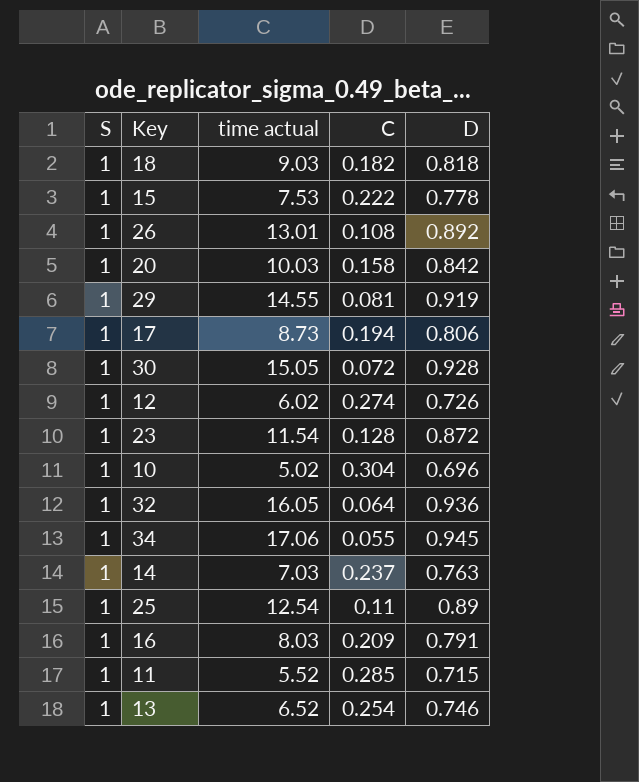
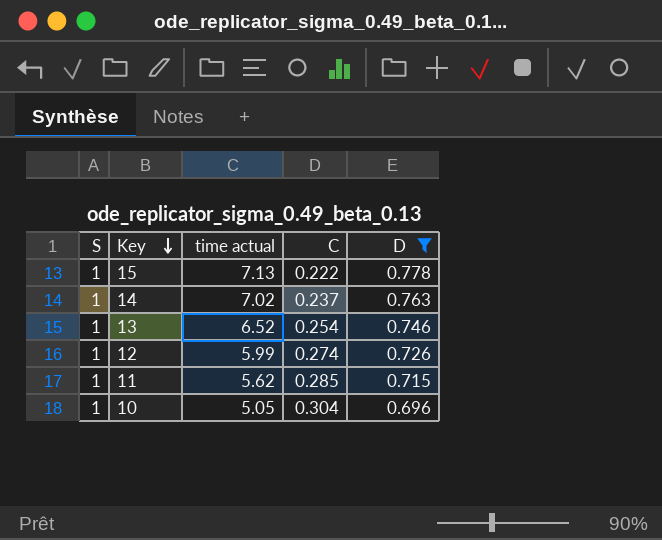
filter: none -> D <= 0.778
row order: none -> Key descending
15 | time actual: 7.53 -> 7.13
14 | time actual: 7.03 -> 7.02
12 | time actual: 6.02 -> 5.99
11 | time actual: 5.52 -> 5.62
10 | time actual: 5.02 -> 5.05

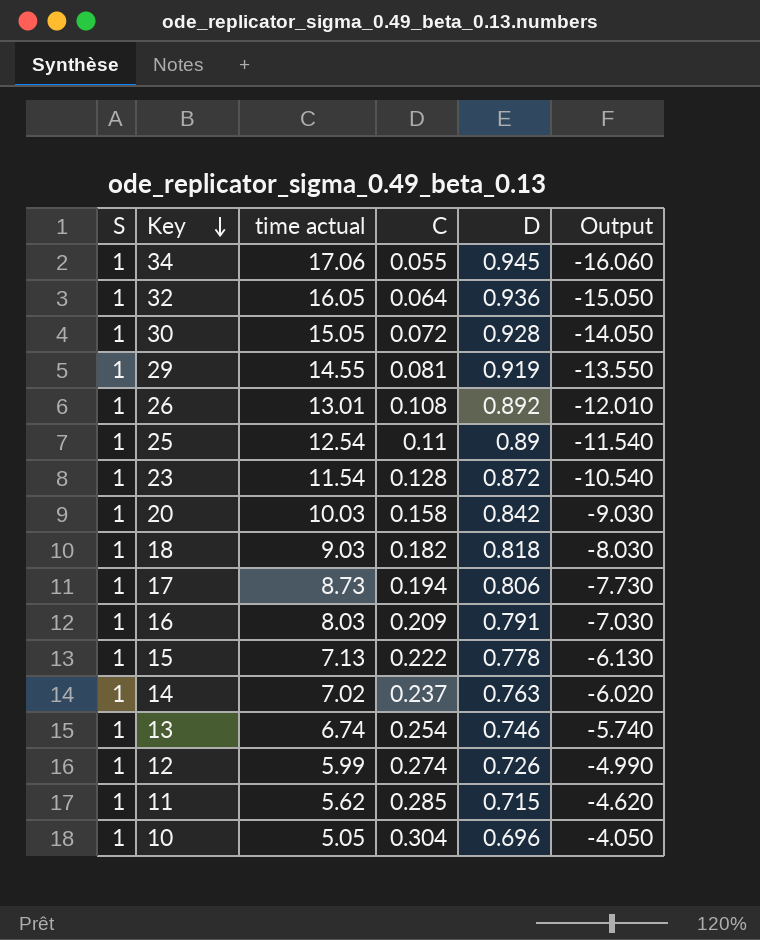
filter: D <= 0.778 -> none
column Output | formula: none -> [S] - [time actual]
13 | time actual: 6.52 -> 6.74

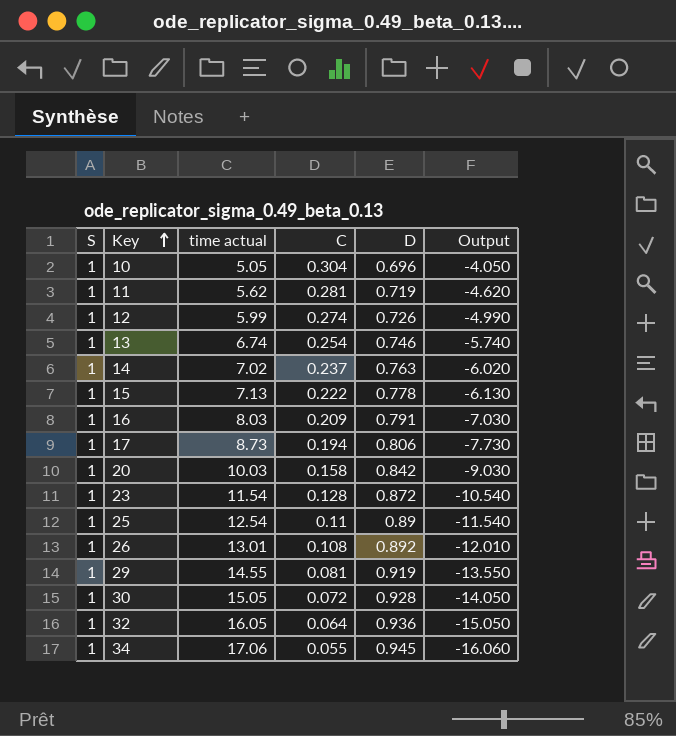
row order: Key descending -> Key ascending
row 18: 1 | 9.03 | 0.182 | 0.818 | -8.030 -> none
11 | C: 0.285 -> 0.281
11 | D: 0.715 -> 0.719

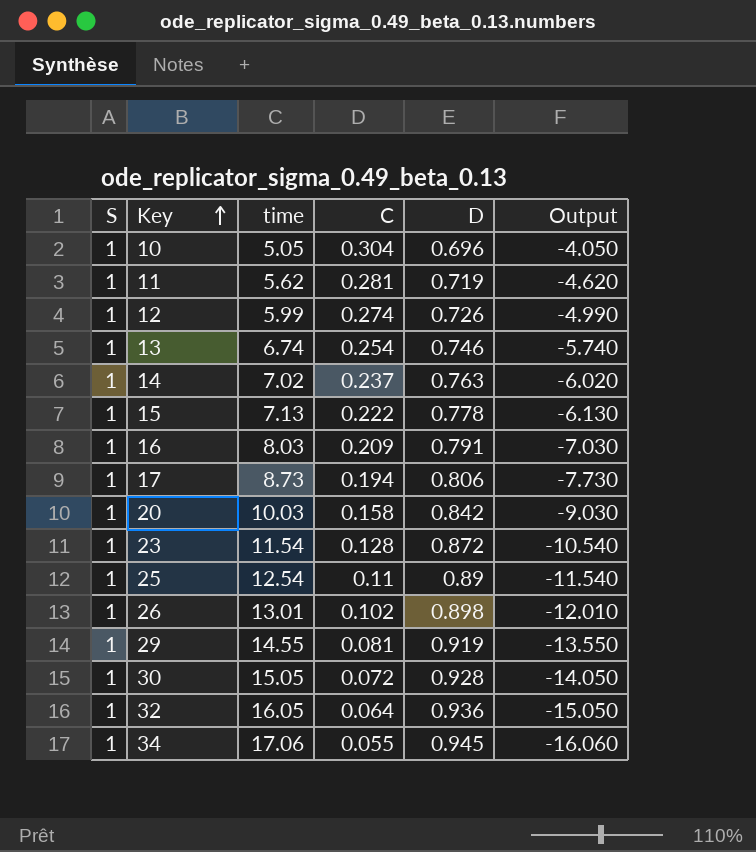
column name: time actual -> time
26 | C: 0.108 -> 0.102
26 | D: 0.892 -> 0.898

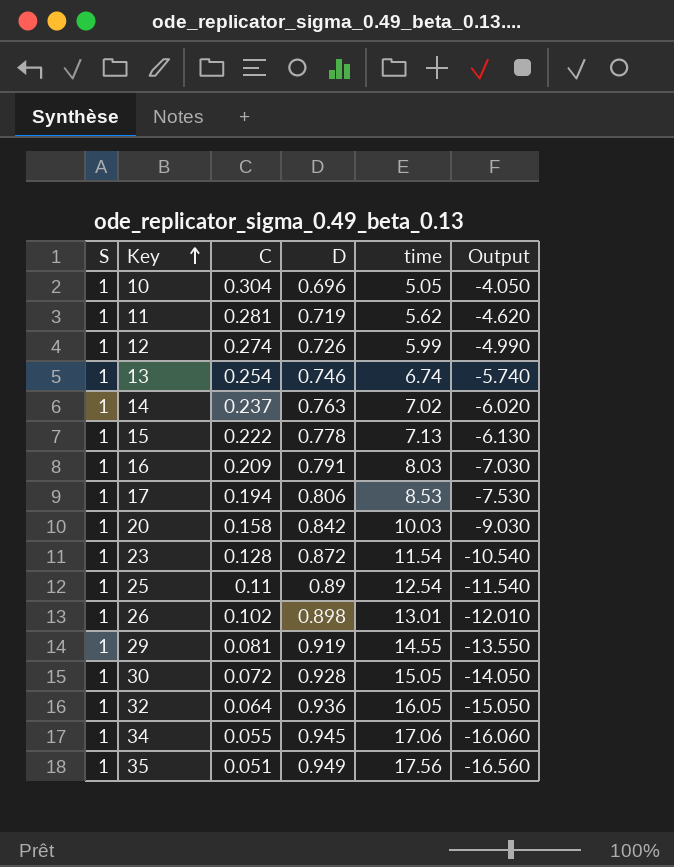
column time | position: 3 -> 5
17 | time: 8.73 -> 8.53
17 | Output: -7.730 -> -7.530
row 35: none -> 1 | 0.051 | 0.949 | 17.56 | -16.560

